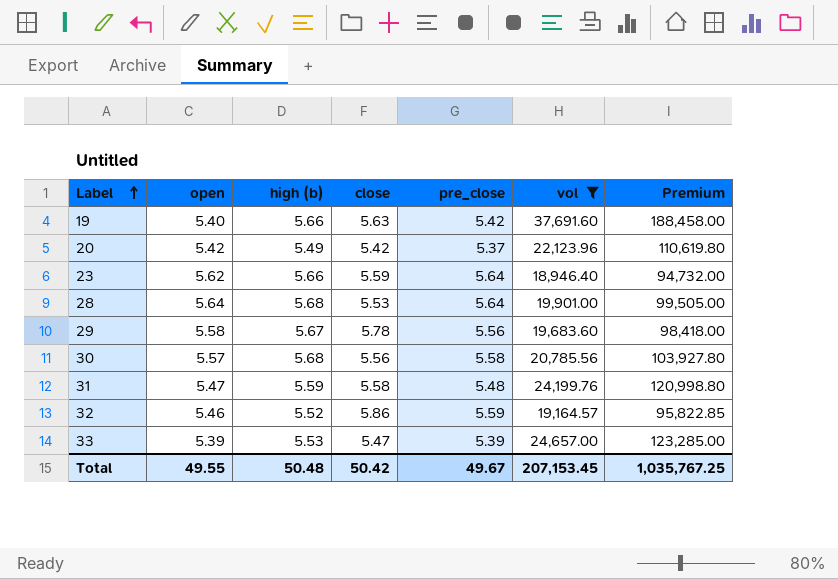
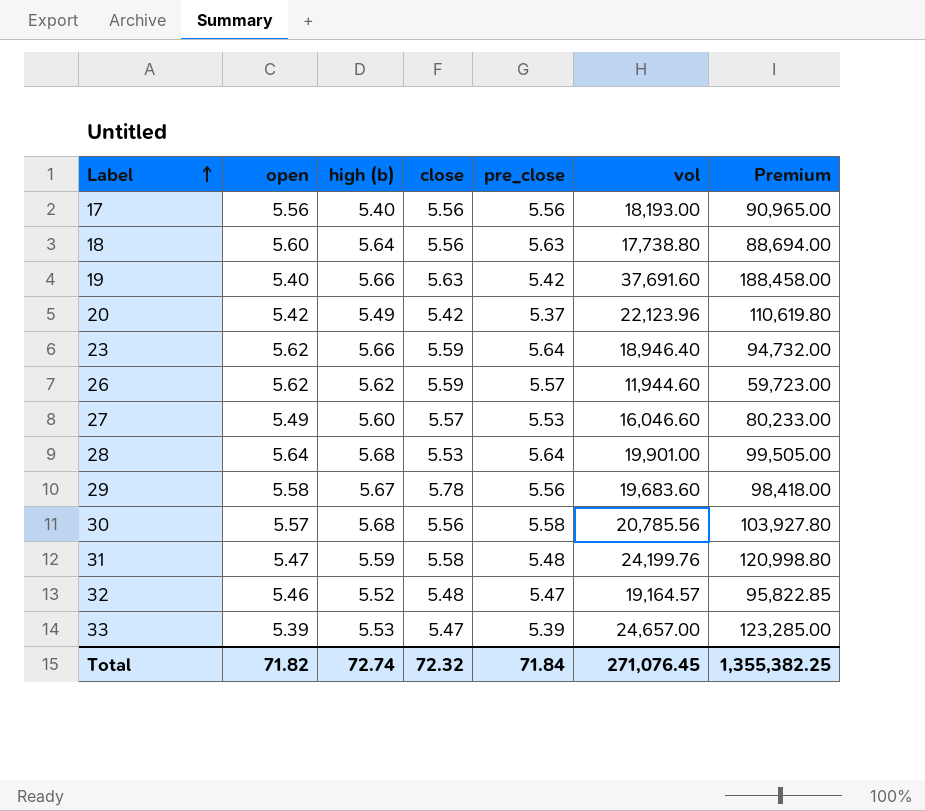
filter: vol >= 18,946.40 -> none
32 | close: 5.86 -> 5.48
32 | pre_close: 5.59 -> 5.47
Total | open: 49.55 -> 71.82
Total | high (b): 50.48 -> 72.74
Total | close: 50.42 -> 72.32
Total | pre_close: 49.67 -> 71.84
Total | vol: 207,153.45 -> 271,076.45
Total | Premium: 1,035,767.25 -> 1,355,382.25

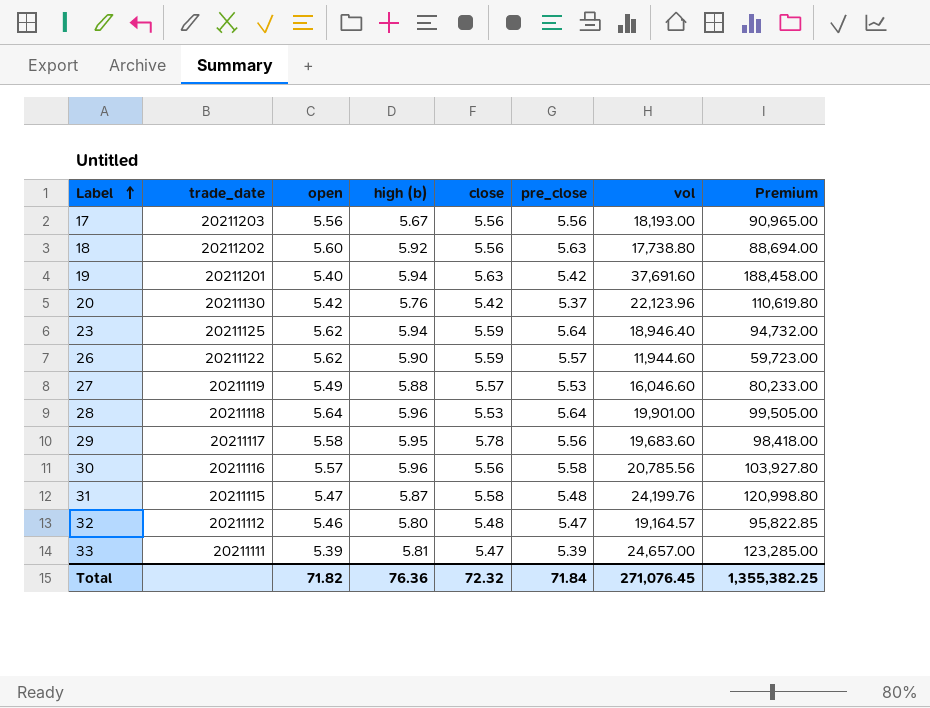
column trade_date | position: none -> 2
17 | high (b): 5.40 -> 5.67
18 | high (b): 5.64 -> 5.92
19 | high (b): 5.66 -> 5.94
20 | high (b): 5.49 -> 5.76
23 | high (b): 5.66 -> 5.94
26 | high (b): 5.62 -> 5.90
27 | high (b): 5.60 -> 5.88
28 | high (b): 5.68 -> 5.96
29 | high (b): 5.67 -> 5.95
30 | high (b): 5.68 -> 5.96
31 | high (b): 5.59 -> 5.87
32 | high (b): 5.52 -> 5.80
33 | high (b): 5.53 -> 5.81
Total | high (b): 72.74 -> 76.36

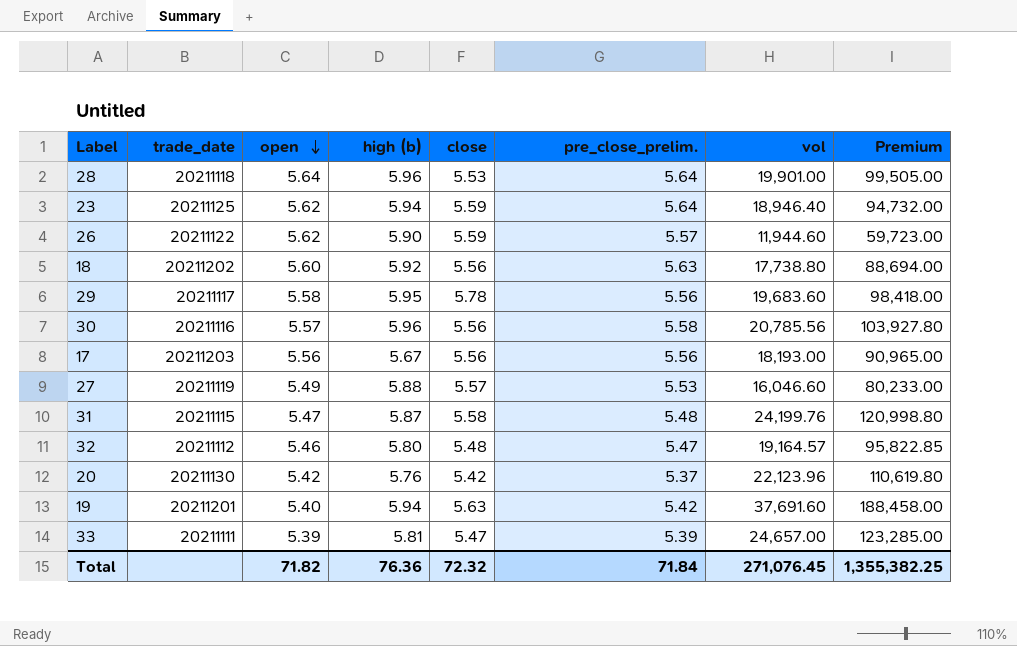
row order: Label ascending -> open descending
column name: pre_close -> pre_close_prelim.

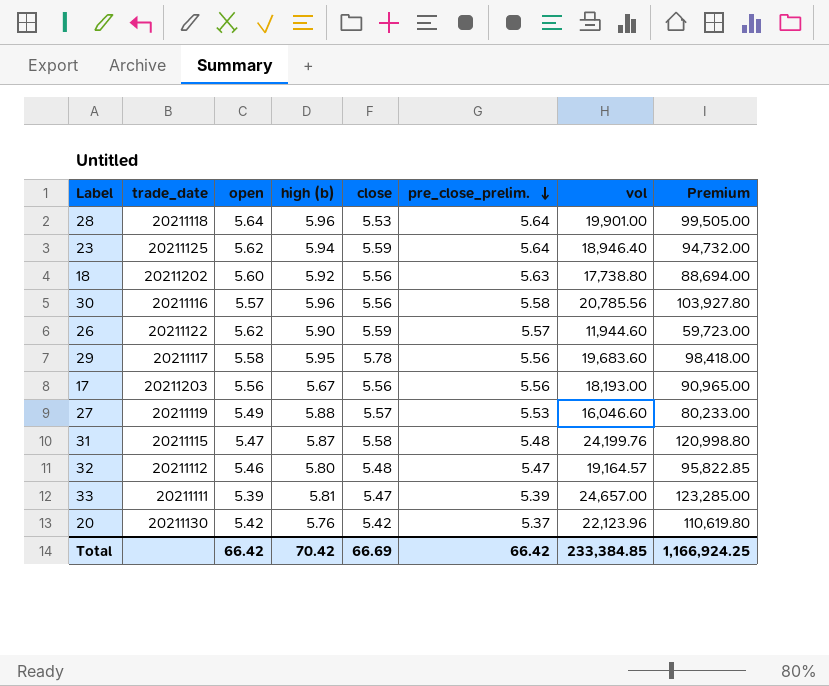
row order: open descending -> pre_close_prelim. descending
row 19: 20211201 | 5.40 | 5.94 | 5.63 | 5.42 | 37,691.60 | 188,458.00 -> none
Total | open: 71.82 -> 66.42
Total | high (b): 76.36 -> 70.42
Total | close: 72.32 -> 66.69
Total | pre_close_prelim.: 71.84 -> 66.42
Total | vol: 271,076.45 -> 233,384.85
Total | Premium: 1,355,382.25 -> 1,166,924.25

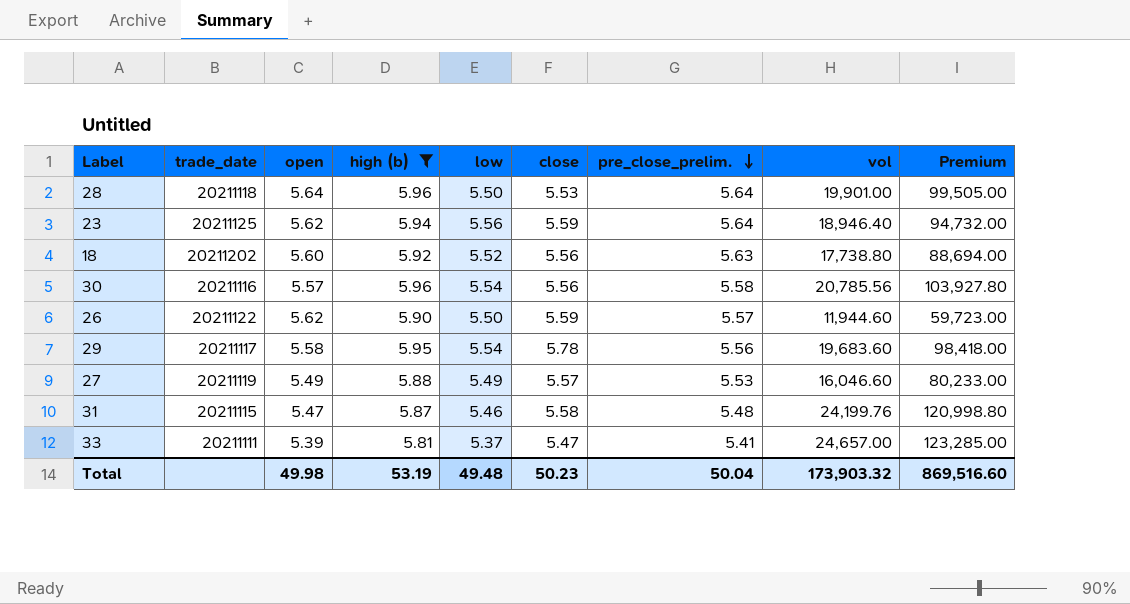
filter: none -> high (b) >= 5.81
column low | position: none -> 5
33 | pre_close_prelim.: 5.39 -> 5.41
Total | open: 66.42 -> 49.98
Total | high (b): 70.42 -> 53.19
Total | close: 66.69 -> 50.23
Total | pre_close_prelim.: 66.42 -> 50.04
Total | vol: 233,384.85 -> 173,903.32
Total | Premium: 1,166,924.25 -> 869,516.60

